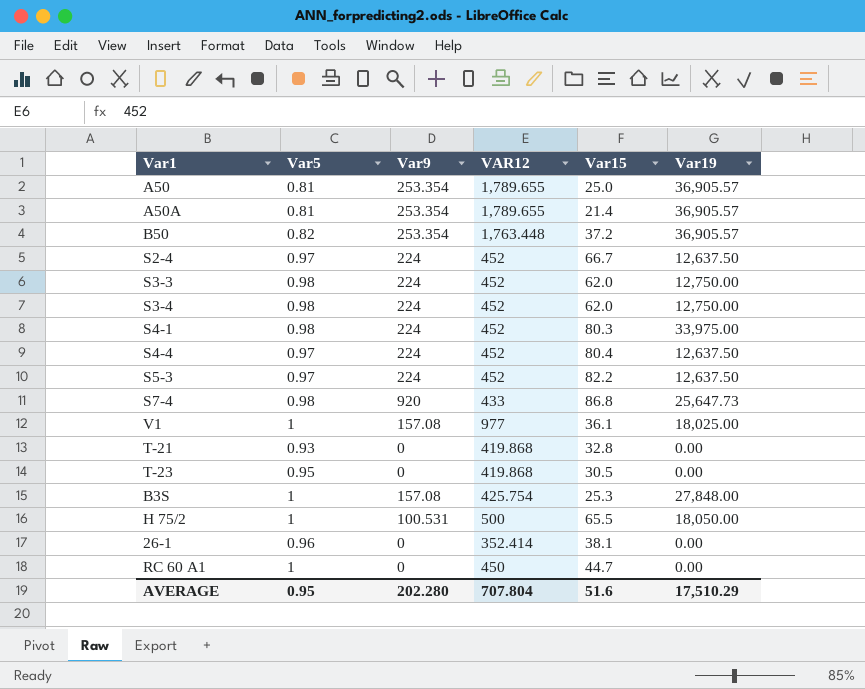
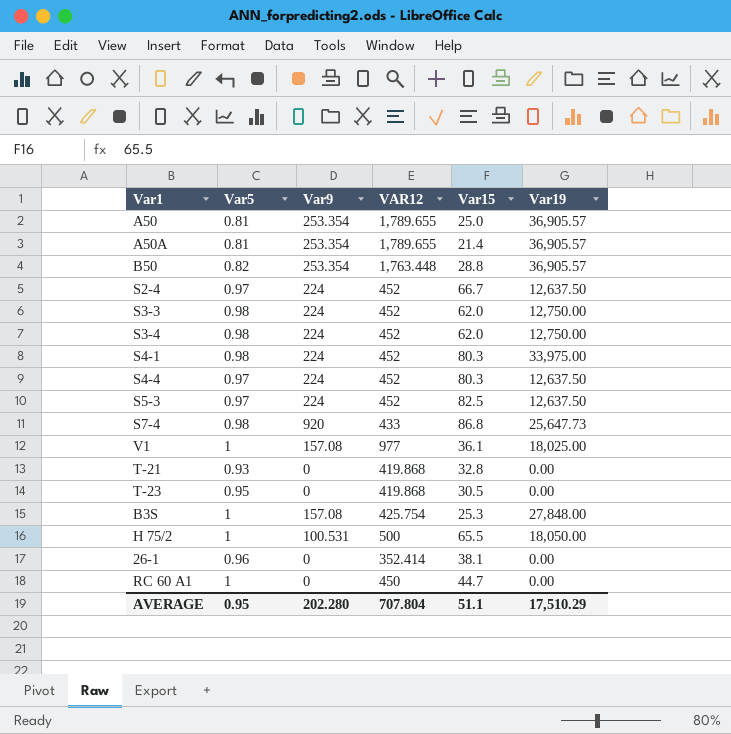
B50 | Var15: 37.2 -> 28.8
S4-4 | Var15: 80.4 -> 80.3
S5-3 | Var15: 82.2 -> 82.5
AVERAGE | Var15: 51.6 -> 51.1

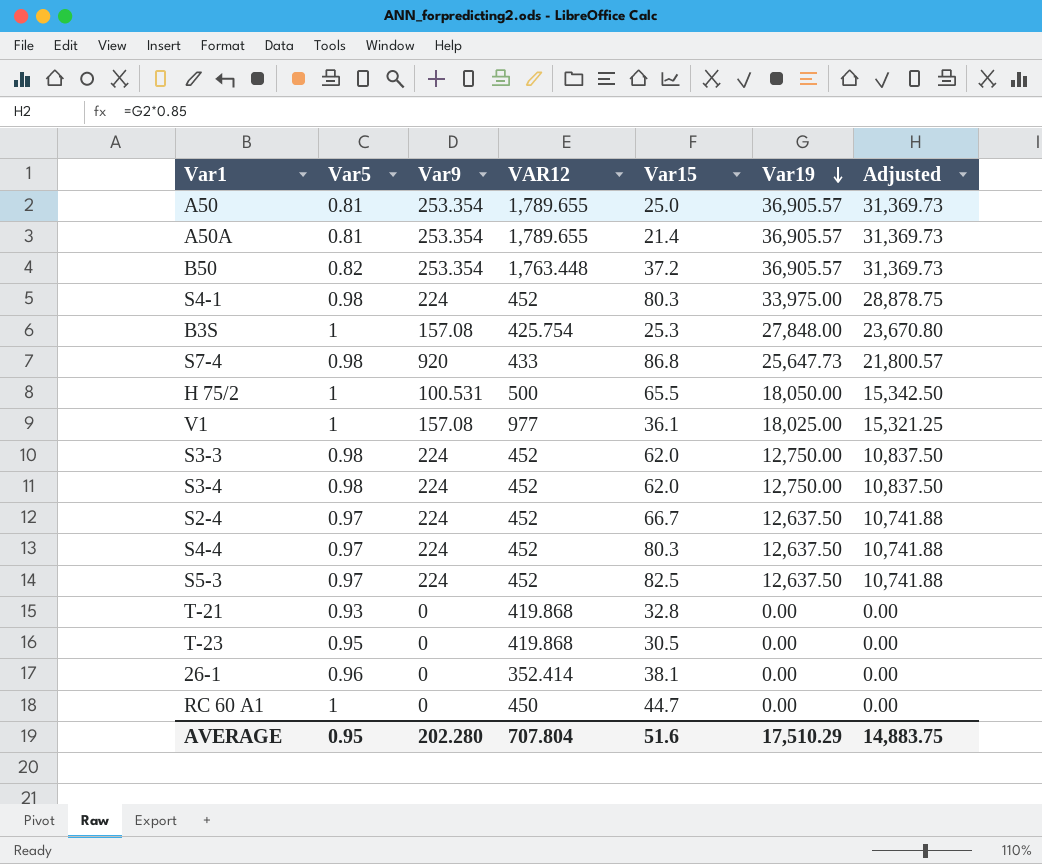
row order: none -> Var19 descending
column Adjusted | formula: none -> [Var19] * 0.85
B50 | Var15: 28.8 -> 37.2
AVERAGE | Var15: 51.1 -> 51.6

